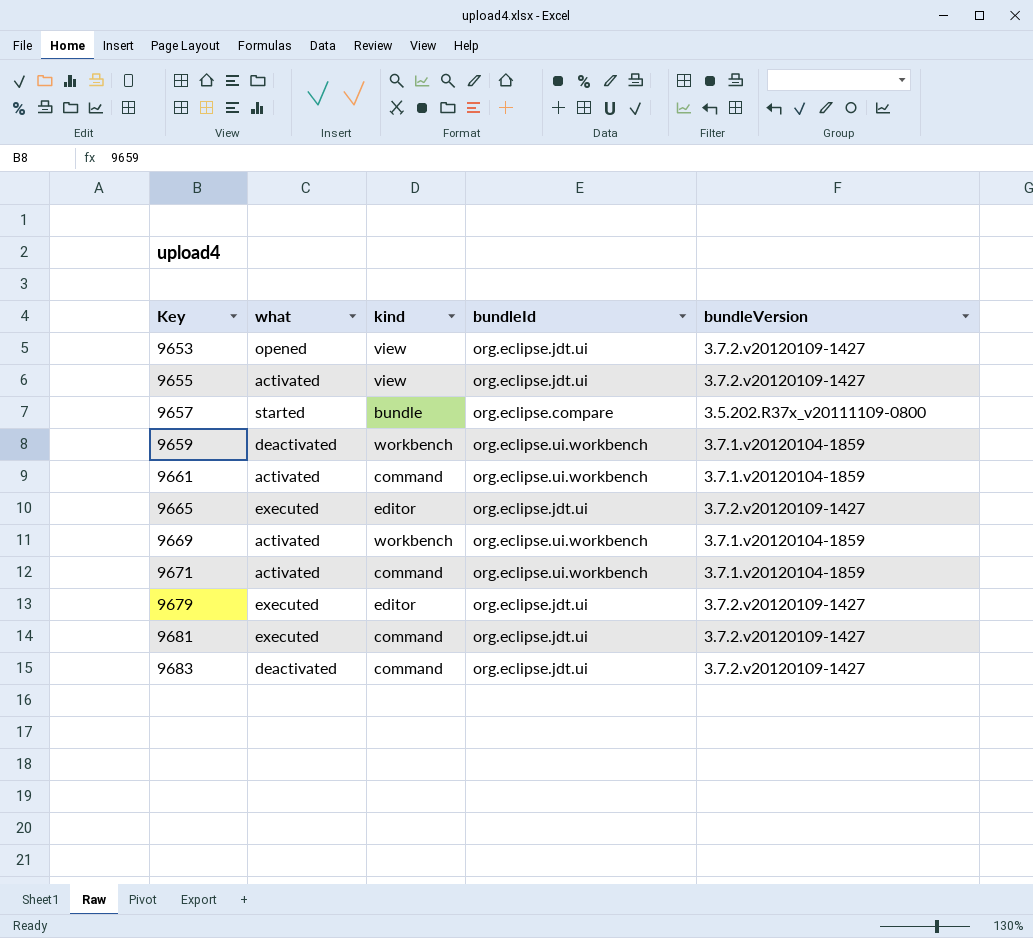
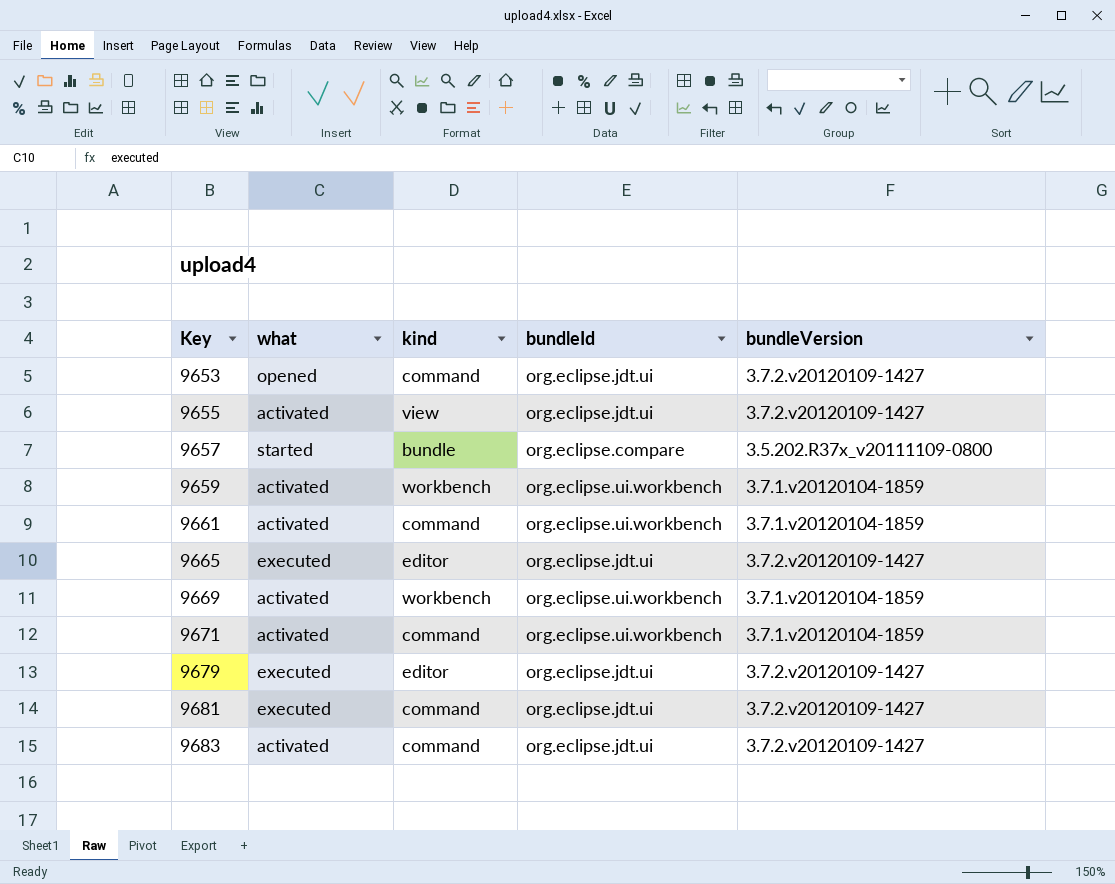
9653 | kind: view -> command
9659 | what: deactivated -> activated
9683 | what: deactivated -> activated

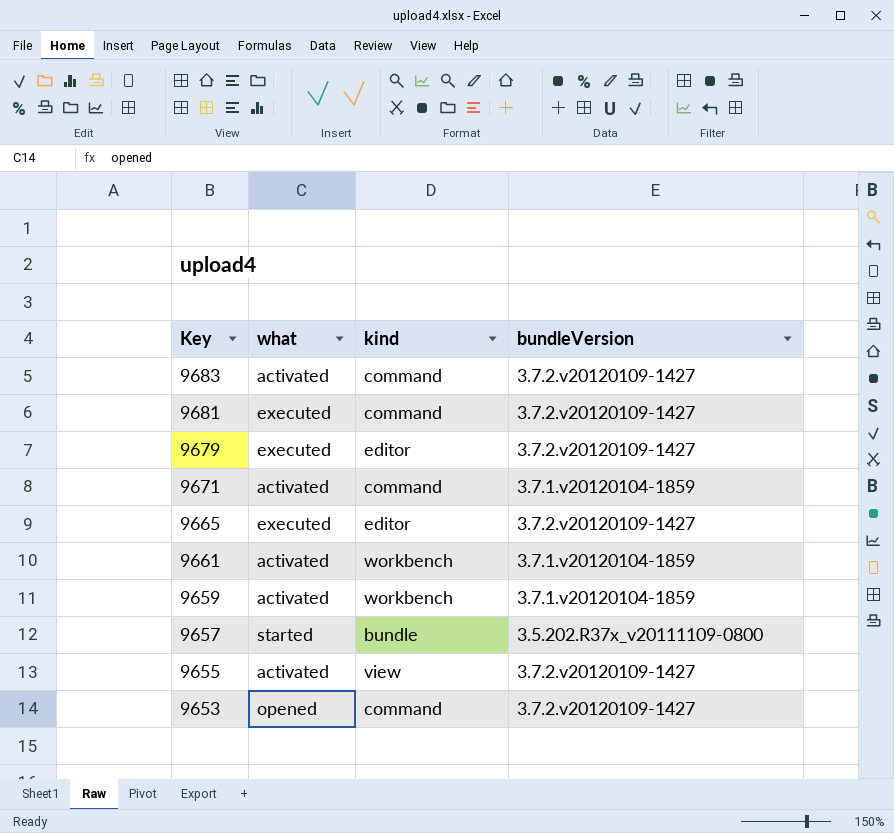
row order: Key ascending -> Key descending
column bundleId | position: 4 -> none
row 9669: activated | workbench | org.eclipse.ui.workbench | 3.7.1.v20120104-1859 -> none
9661 | kind: command -> workbench

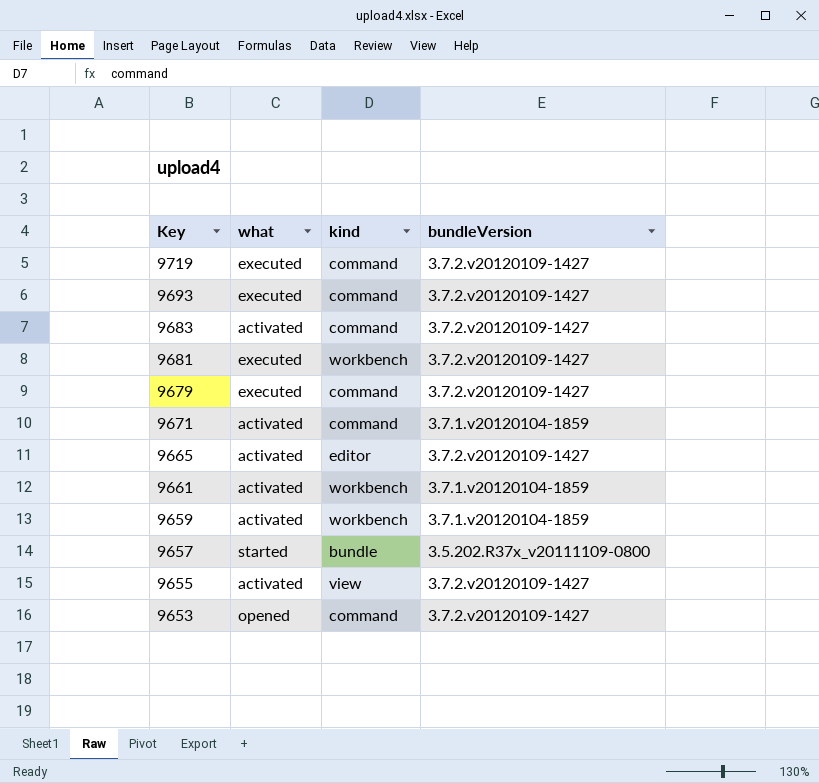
row 9719: none -> executed | command | 3.7.2.v20120109-1427
row 9693: none -> executed | command | 3.7.2.v20120109-1427
9681 | kind: command -> workbench
9679 | kind: editor -> command
9665 | what: executed -> activated

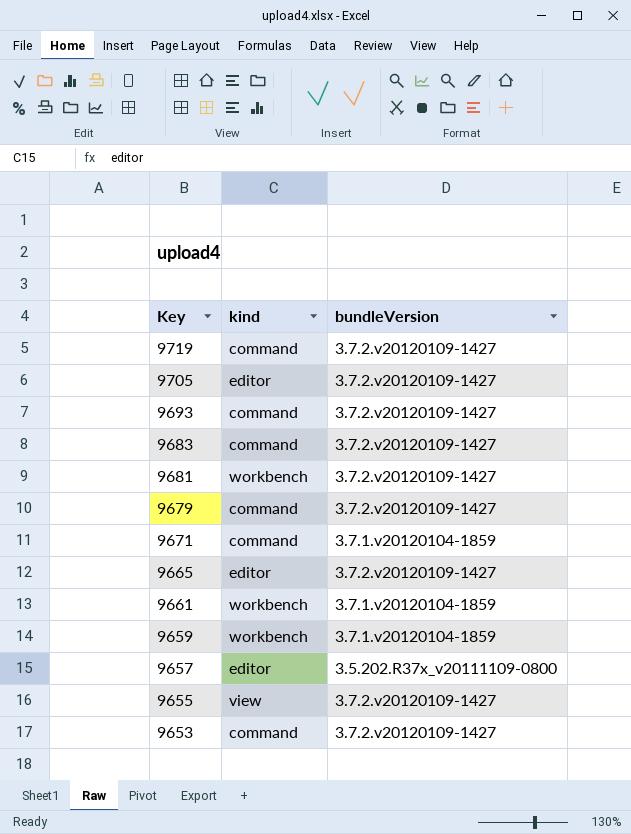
column what | position: 2 -> none
row 9705: none -> editor | 3.7.2.v20120109-1427
9657 | kind: bundle -> editor

